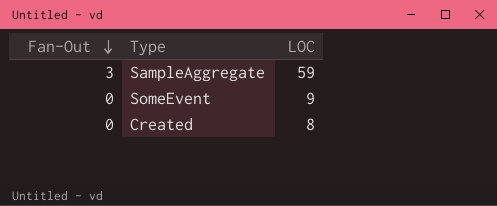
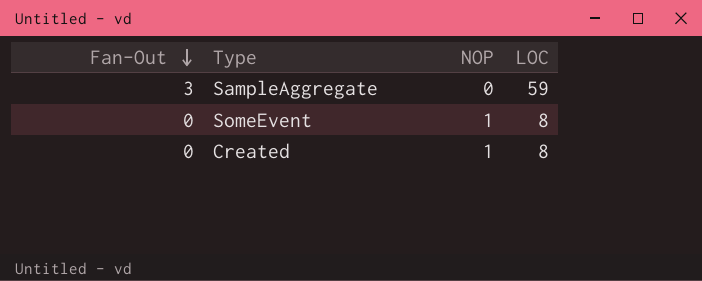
column NOP | position: none -> 3
SomeEvent | LOC: 9 -> 8

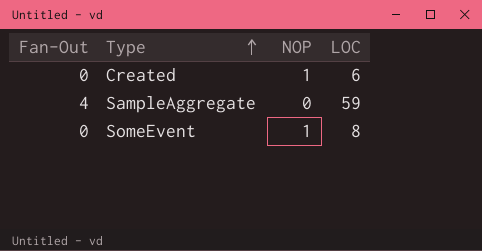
row order: Fan-Out descending -> Type ascending
Created | LOC: 8 -> 6
SampleAggregate | Fan-Out: 3 -> 4

